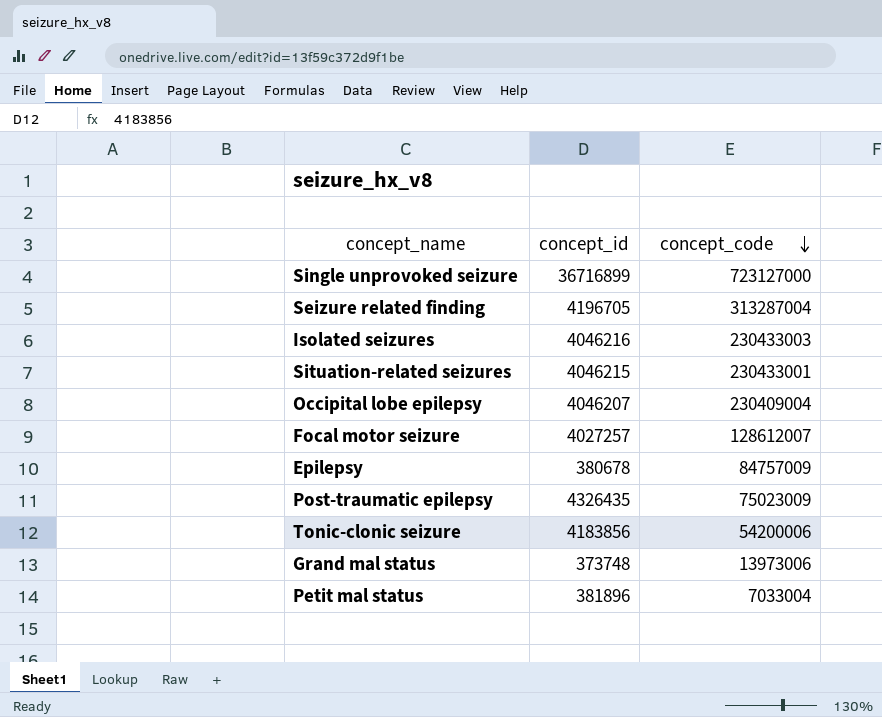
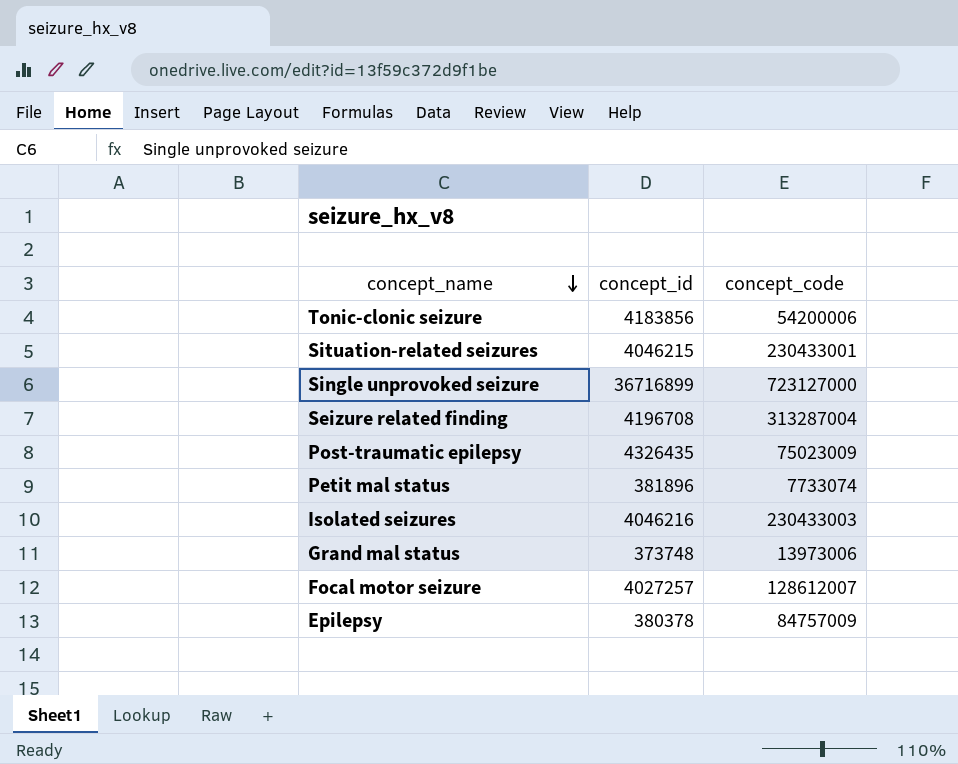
row order: concept_code descending -> concept_name descending
row Occipital lobe epilepsy: 4046207 | 230409004 -> none
Seizure related finding | concept_id: 4196705 -> 4196708
Petit mal status | concept_code: 7033004 -> 7733074
Epilepsy | concept_id: 380678 -> 380378

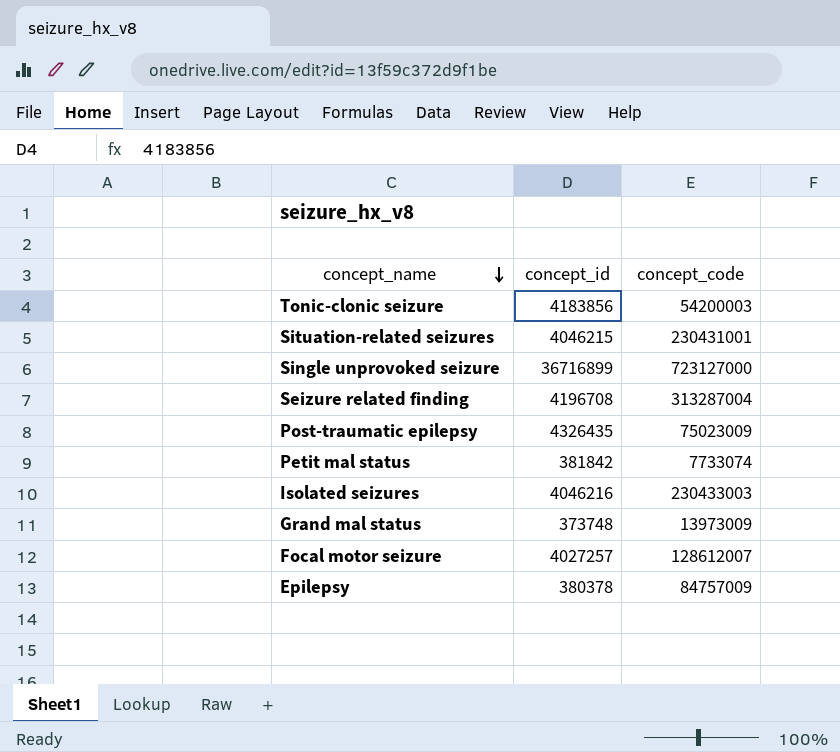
Tonic-clonic seizure | concept_code: 54200006 -> 54200003
Situation-related seizures | concept_code: 230433001 -> 230431001
Petit mal status | concept_id: 381896 -> 381842
Grand mal status | concept_code: 13973006 -> 13973009

